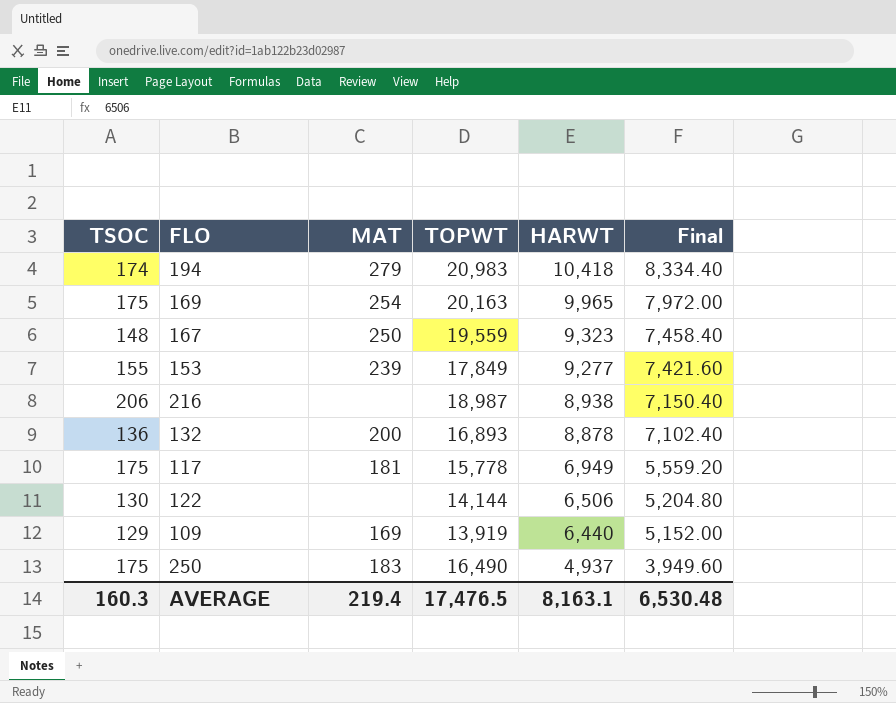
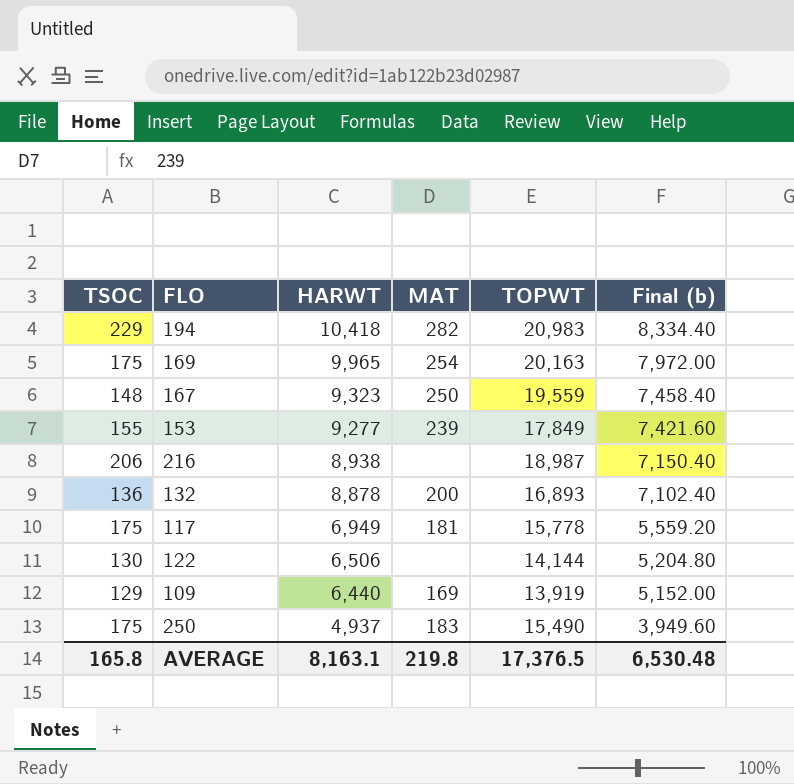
column HARWT | position: 5 -> 3
column name: Final -> Final (b)
194 | TSOC: 174 -> 229
194 | MAT: 279 -> 282
250 | TOPWT: 16,490 -> 15,490
AVERAGE | TSOC: 160.3 -> 165.8
AVERAGE | MAT: 219.4 -> 219.8
AVERAGE | TOPWT: 17,476.5 -> 17,376.5

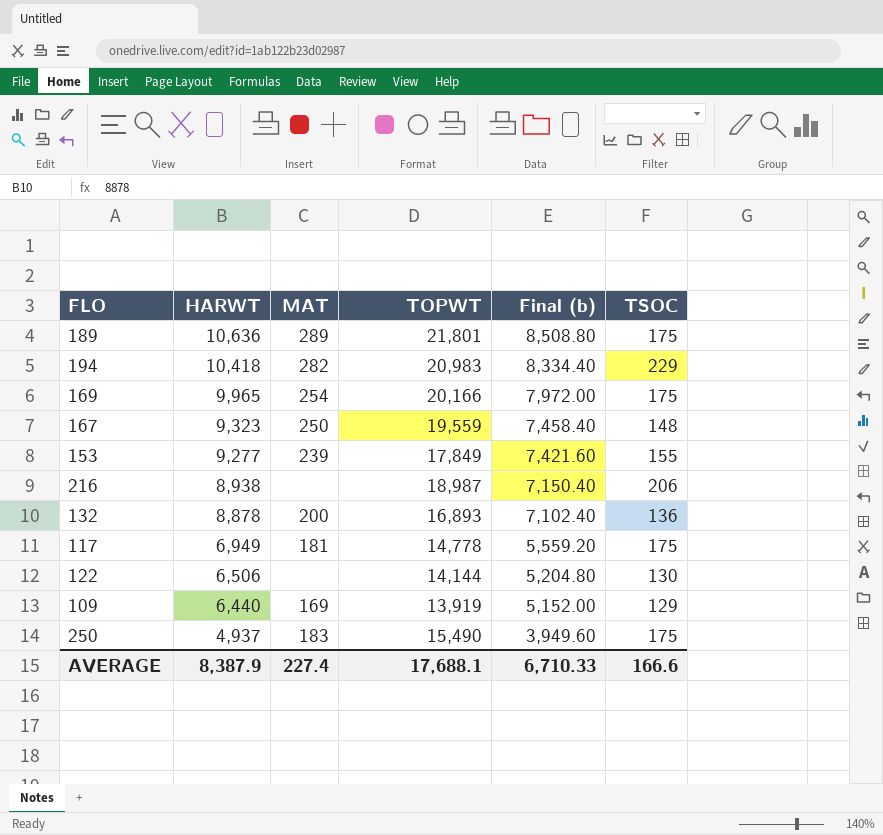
column TSOC | position: 1 -> 6
row 189: none -> 10,636 | 289 | 21,801 | 8,508.80 | 175
169 | TOPWT: 20,163 -> 20,166
117 | TOPWT: 15,778 -> 14,778
AVERAGE | HARWT: 8,163.1 -> 8,387.9
AVERAGE | MAT: 219.8 -> 227.4
AVERAGE | TOPWT: 17,376.5 -> 17,688.1
AVERAGE | Final (b): 6,530.48 -> 6,710.33
AVERAGE | TSOC: 165.8 -> 166.6

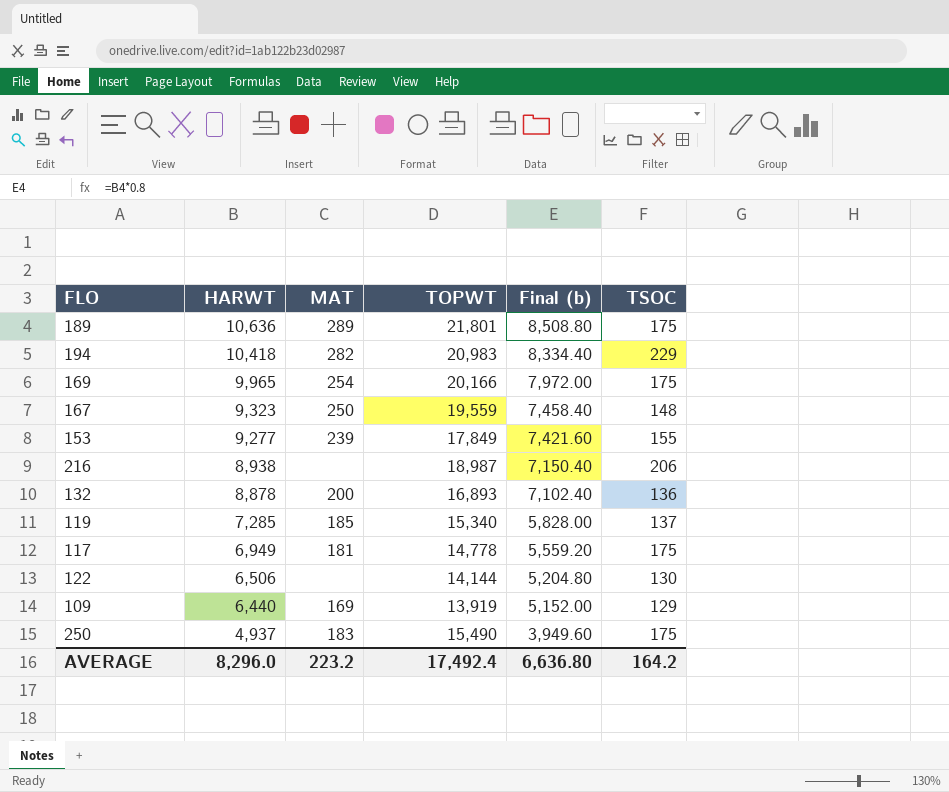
row 119: none -> 7,285 | 185 | 15,340 | 5,828.00 | 137
AVERAGE | HARWT: 8,387.9 -> 8,296.0
AVERAGE | MAT: 227.4 -> 223.2
AVERAGE | TOPWT: 17,688.1 -> 17,492.4
AVERAGE | Final (b): 6,710.33 -> 6,636.80
AVERAGE | TSOC: 166.6 -> 164.2

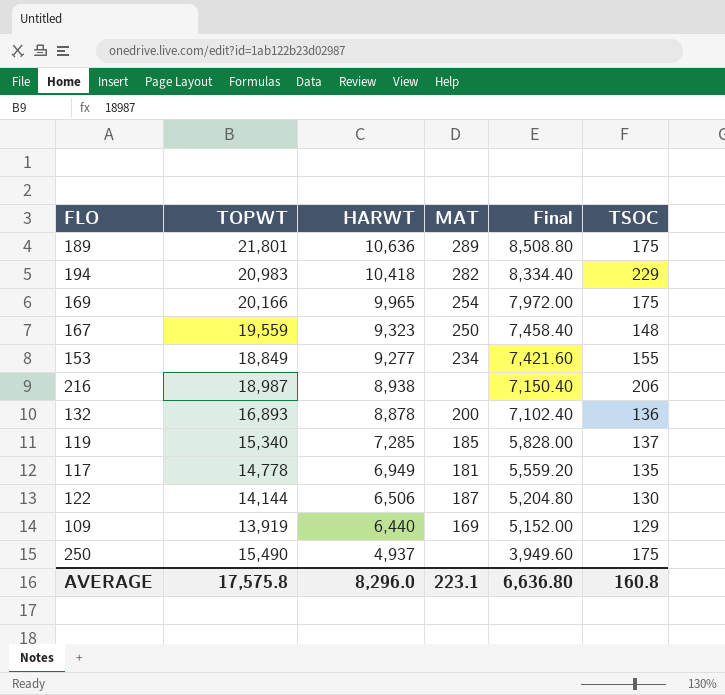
column TOPWT | position: 4 -> 2
column name: Final (b) -> Final
153 | TOPWT: 17,849 -> 18,849
153 | MAT: 239 -> 234
117 | TSOC: 175 -> 135
122 | MAT: none -> 187
250 | MAT: 183 -> none
AVERAGE | TOPWT: 17,492.4 -> 17,575.8
AVERAGE | MAT: 223.2 -> 223.1
AVERAGE | TSOC: 164.2 -> 160.8

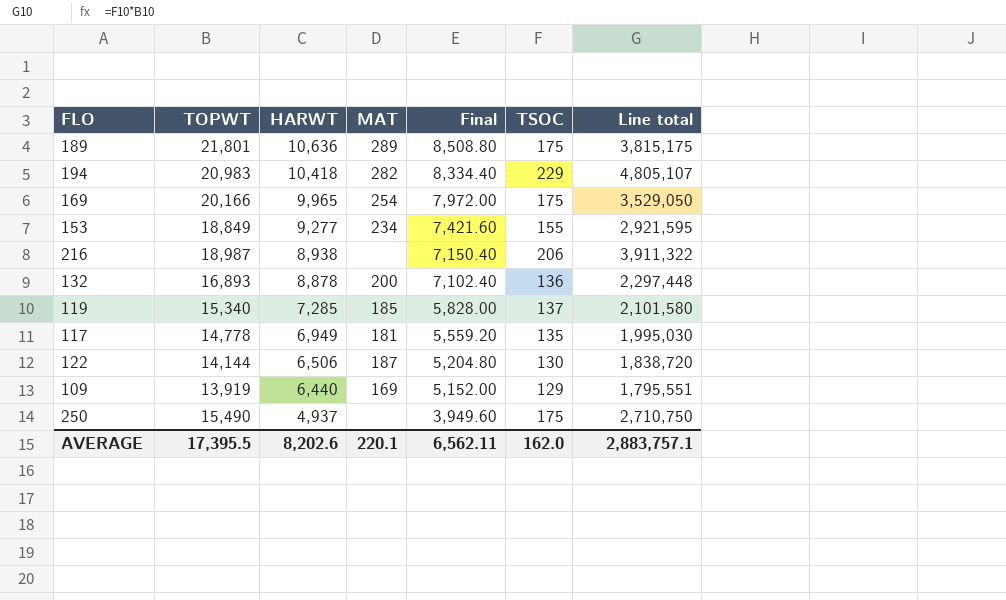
column Line total | formula: none -> [TOPWT] * [TSOC]
row 167: 19,559 | 9,323 | 250 | 7,458.40 | 148 -> none
AVERAGE | TOPWT: 17,575.8 -> 17,395.5
AVERAGE | HARWT: 8,296.0 -> 8,202.6
AVERAGE | MAT: 223.1 -> 220.1
AVERAGE | Final: 6,636.80 -> 6,562.11
AVERAGE | TSOC: 160.8 -> 162.0

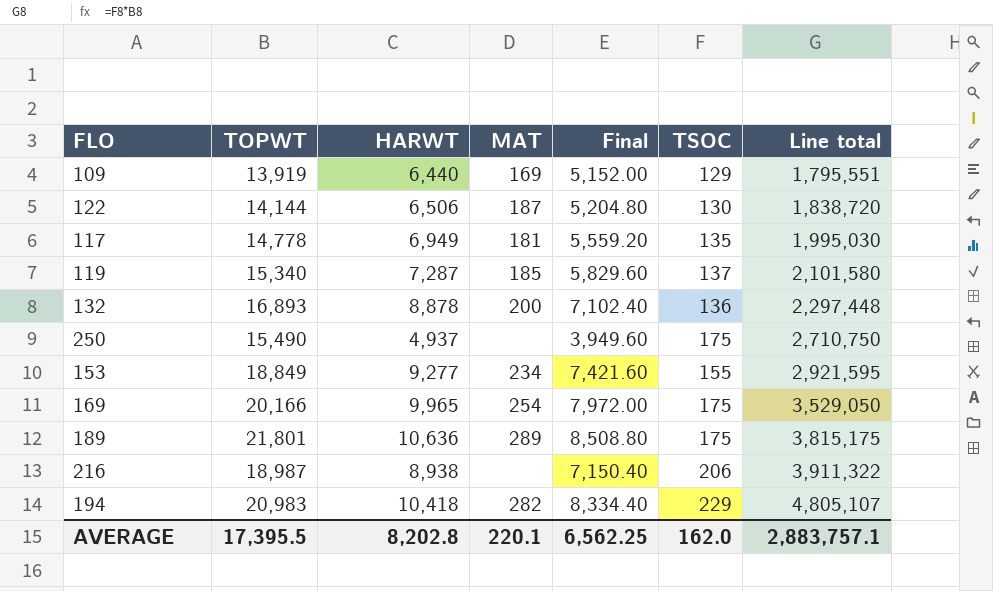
row order: HARWT descending -> Line total ascending
119 | HARWT: 7,285 -> 7,287
119 | Final: 5,828.00 -> 5,829.60
AVERAGE | HARWT: 8,202.6 -> 8,202.8
AVERAGE | Final: 6,562.11 -> 6,562.25

